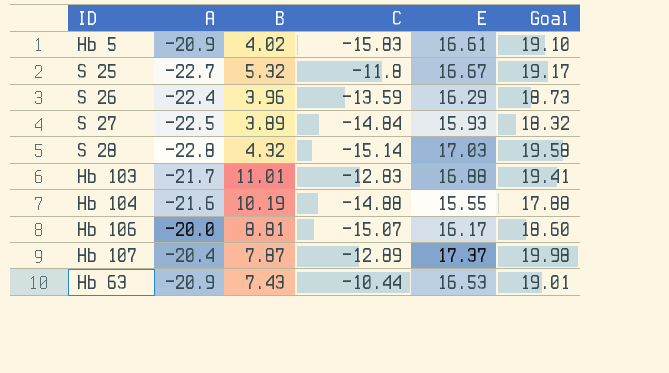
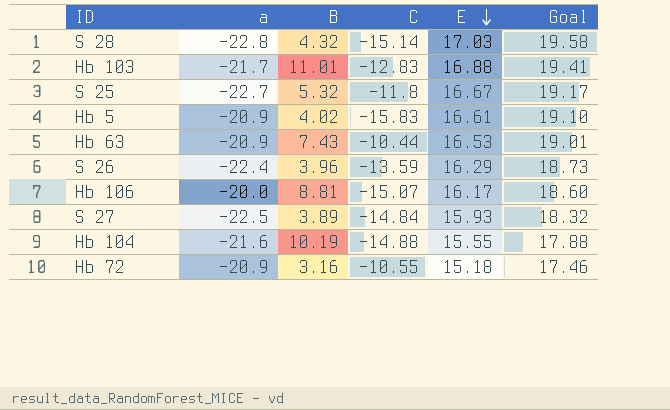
row order: none -> E descending
column name: A -> a
row Hb 107: -20.4 | 7.87 | -12.89 | 17.37 | 19.98 -> none
row Hb 72: none -> -20.9 | 3.16 | -10.55 | 15.18 | 17.46

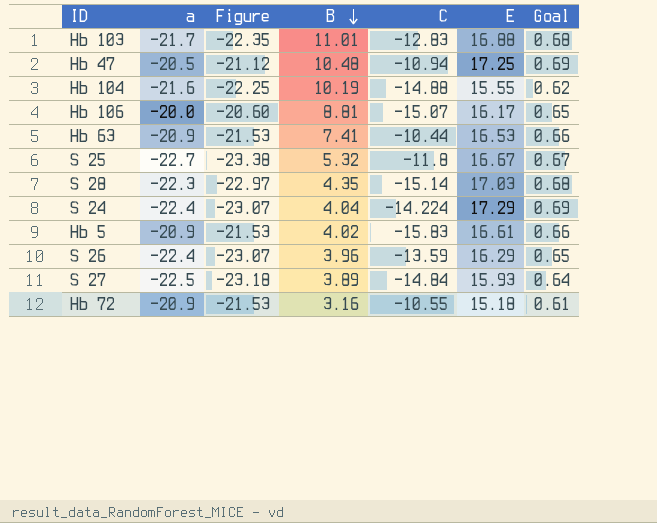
row order: E descending -> B descending
column Figure | formula: none -> [a] * 1.03
column Goal | formula: [E] * 1.15 -> [E] * 0.04
row Hb 47: none -> -20.5 | -21.12 | 10.48 | -10.94 | 17.25 | 0.69
Hb 63 | B: 7.43 -> 7.41
S 28 | a: -22.8 -> -22.3
S 28 | B: 4.32 -> 4.35
row S 24: none -> -22.4 | -23.07 | 4.04 | -14.224 | 17.29 | 0.69

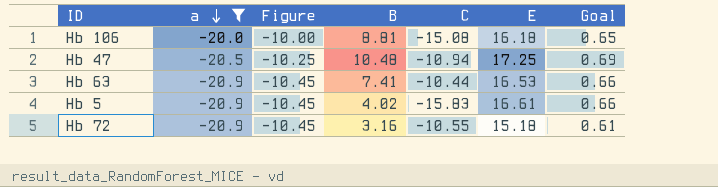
filter: none -> a >= -20.9
row order: B descending -> a descending
column Figure | formula: [a] * 1.03 -> [a] * 0.5
Hb 106 | C: -15.07 -> -15.08
Hb 106 | E: 16.17 -> 16.18

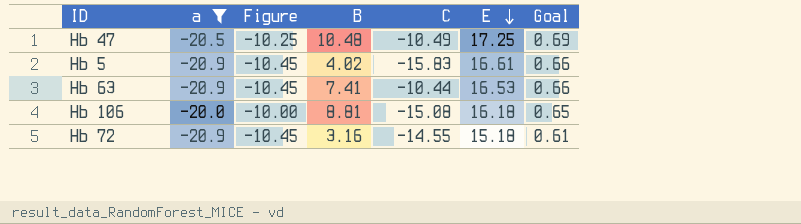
row order: a descending -> E descending
Hb 47 | C: -10.94 -> -10.49
Hb 72 | C: -10.55 -> -14.55

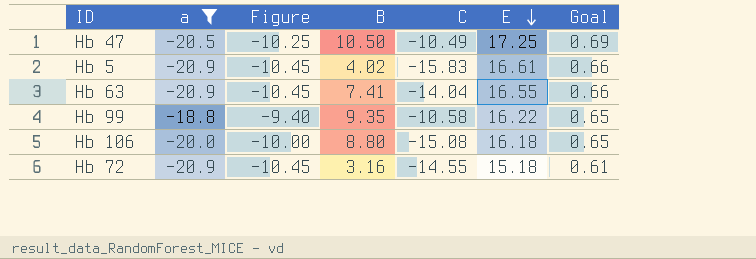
Hb 47 | B: 10.48 -> 10.50
Hb 63 | C: -10.44 -> -14.04
Hb 63 | E: 16.53 -> 16.55
row Hb 99: none -> -18.8 | -9.40 | 9.35 | -10.58 | 16.22 | 0.65
Hb 106 | B: 8.81 -> 8.80

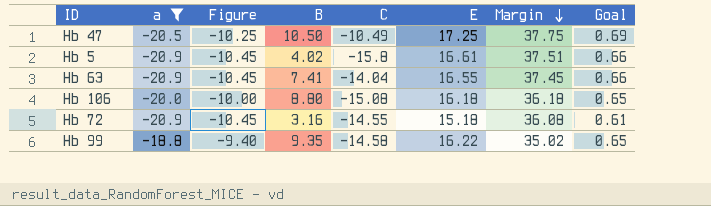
row order: E descending -> Margin descending
column Margin | formula: none -> [E] - [a]
Hb 5 | C: -15.83 -> -15.8
Hb 99 | C: -10.58 -> -14.58

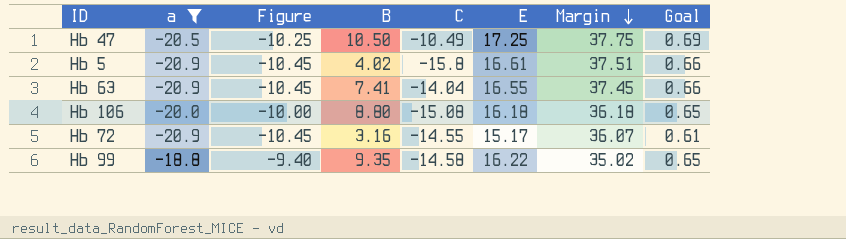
Hb 72 | E: 15.18 -> 15.17
Hb 72 | Margin: 36.08 -> 36.07

